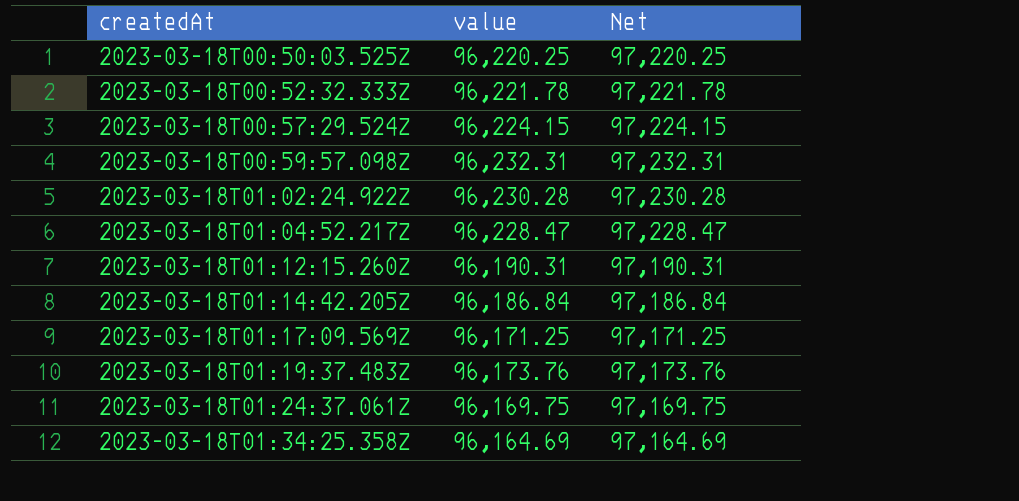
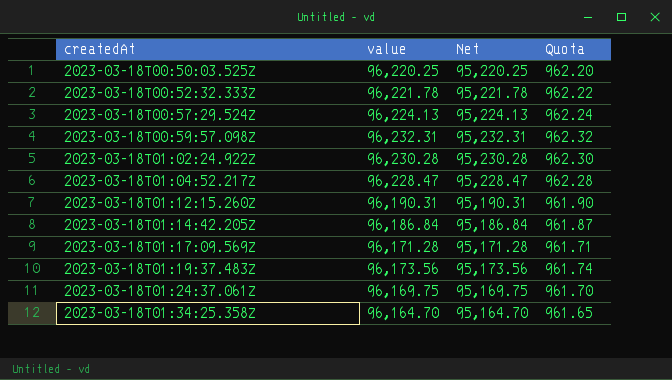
column Net | formula: [value] + 1000 -> [value] - 1000
column Quota | formula: none -> [value] * 0.01
2023-03-18T00:57:29.524Z | value: 96,224.15 -> 96,224.13
2023-03-18T01:17:09.569Z | value: 96,171.25 -> 96,171.28
2023-03-18T01:19:37.483Z | value: 96,173.76 -> 96,173.56
2023-03-18T01:34:25.358Z | value: 96,164.69 -> 96,164.70

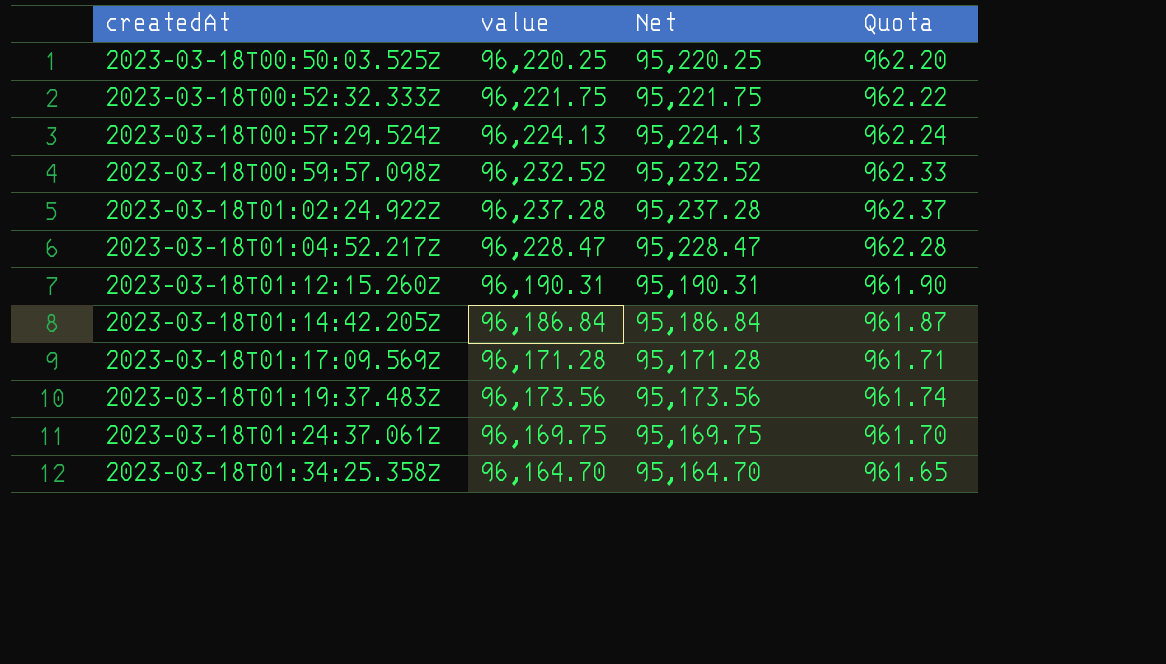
2023-03-18T00:52:32.333Z | value: 96,221.78 -> 96,221.75
2023-03-18T00:52:32.333Z | Net: 95,221.78 -> 95,221.75
2023-03-18T00:59:57.098Z | value: 96,232.31 -> 96,232.52
2023-03-18T00:59:57.098Z | Net: 95,232.31 -> 95,232.52
2023-03-18T00:59:57.098Z | Quota: 962.32 -> 962.33
2023-03-18T01:02:24.922Z | value: 96,230.28 -> 96,237.28
2023-03-18T01:02:24.922Z | Net: 95,230.28 -> 95,237.28
2023-03-18T01:02:24.922Z | Quota: 962.30 -> 962.37

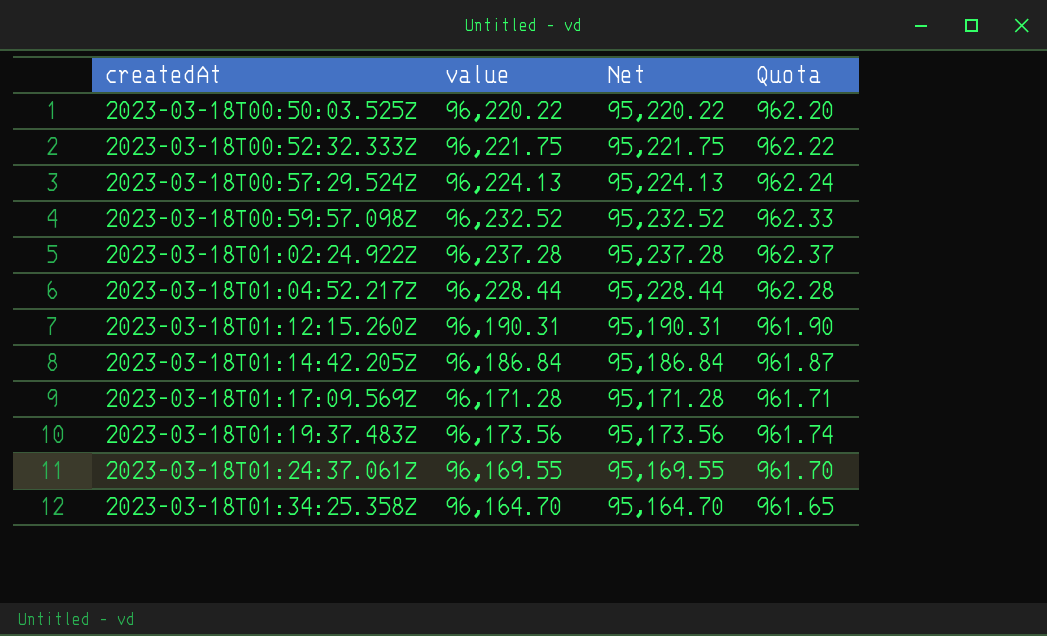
2023-03-18T00:50:03.525Z | value: 96,220.25 -> 96,220.22
2023-03-18T00:50:03.525Z | Net: 95,220.25 -> 95,220.22
2023-03-18T01:04:52.217Z | value: 96,228.47 -> 96,228.44
2023-03-18T01:04:52.217Z | Net: 95,228.47 -> 95,228.44
2023-03-18T01:24:37.061Z | value: 96,169.75 -> 96,169.55
2023-03-18T01:24:37.061Z | Net: 95,169.75 -> 95,169.55

